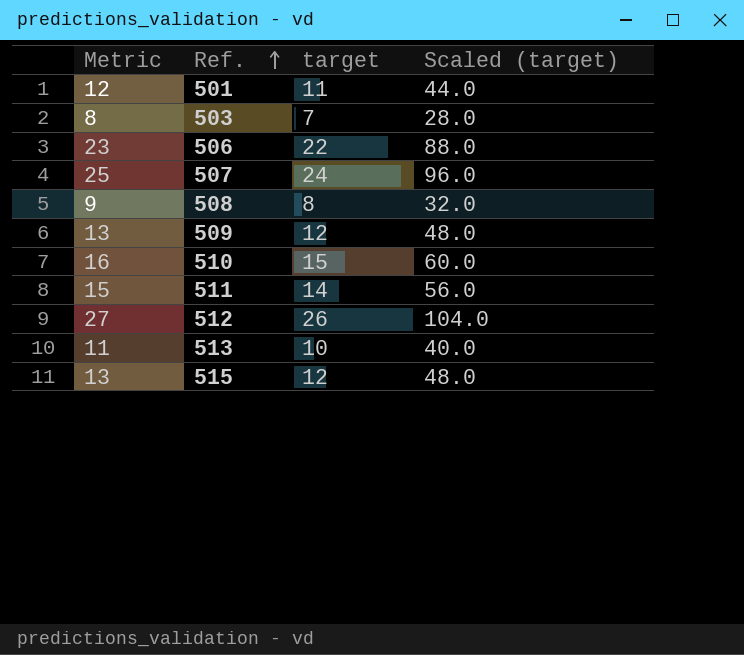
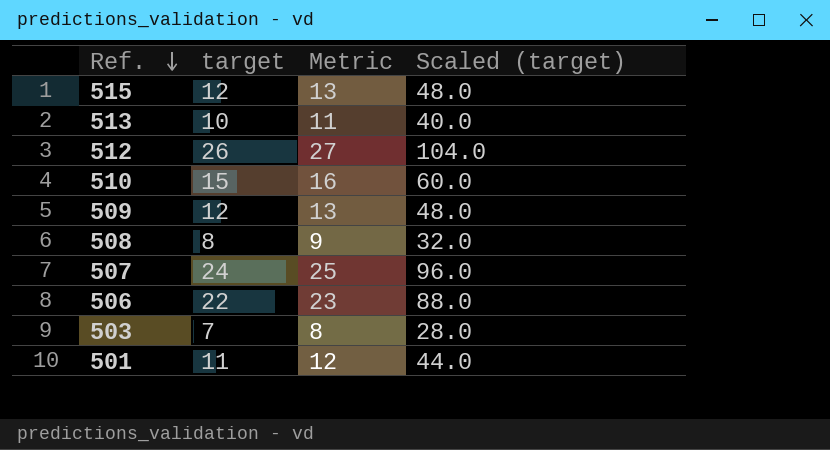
row order: Ref. ascending -> Ref. descending
column Metric | position: 1 -> 3
row 511: 15 | 14 | 56.0 -> none

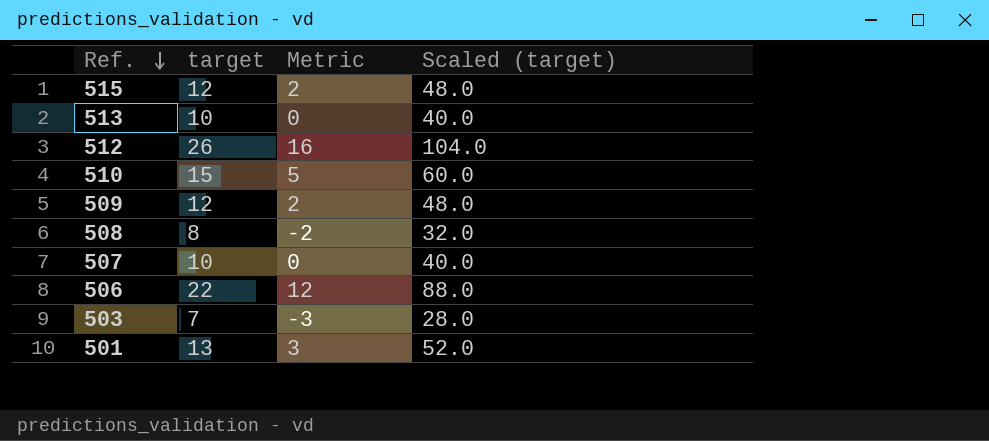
column Metric | formula: [target] + 1 -> [target] - 10
507 | target: 24 -> 10
507 | Scaled (target): 96.0 -> 40.0
501 | target: 11 -> 13
501 | Scaled (target): 44.0 -> 52.0

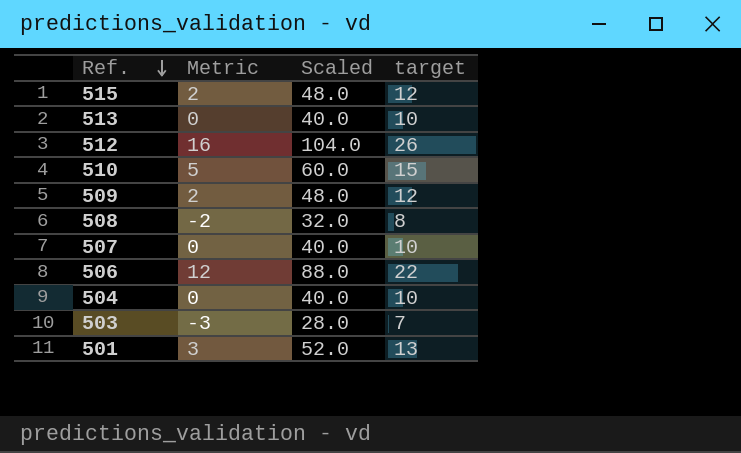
column name: Scaled (target) -> Scaled
column target | position: 2 -> 4
row 504: none -> 0 | 40.0 | 10

